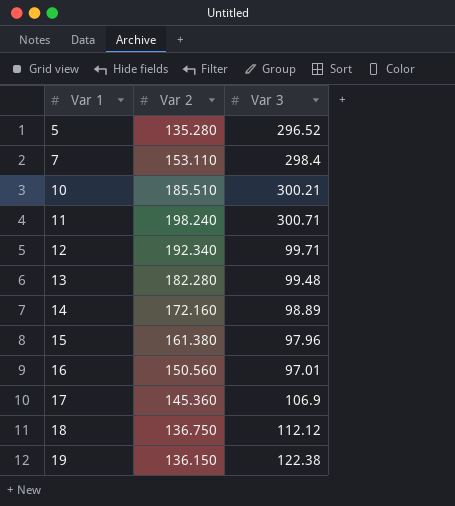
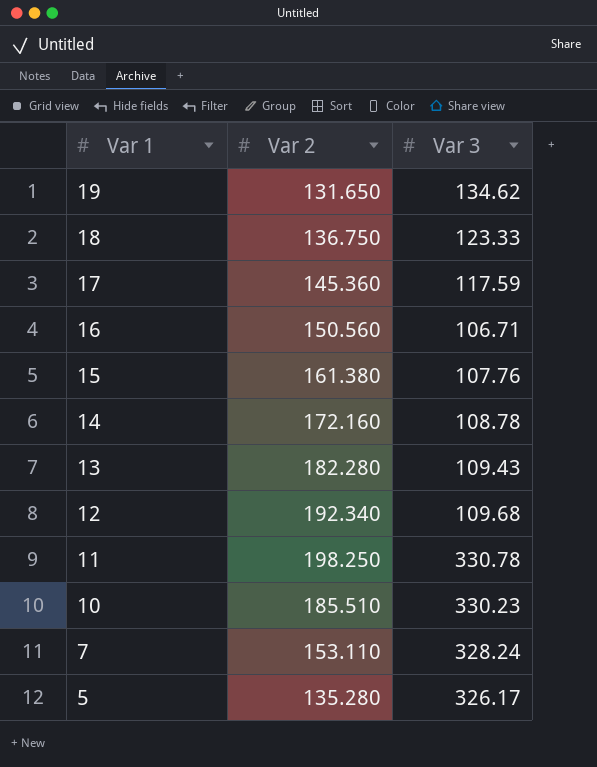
row order: Var 1 ascending -> Var 1 descending
19 | Var 2: 136.150 -> 131.650
19 | Var 3: 122.38 -> 134.62
18 | Var 3: 112.12 -> 123.33
17 | Var 3: 106.9 -> 117.59
16 | Var 3: 97.01 -> 106.71
15 | Var 3: 97.96 -> 107.76
14 | Var 3: 98.89 -> 108.78
13 | Var 3: 99.48 -> 109.43
12 | Var 3: 99.71 -> 109.68
11 | Var 2: 198.240 -> 198.250
11 | Var 3: 300.71 -> 330.78
10 | Var 3: 300.21 -> 330.23
7 | Var 3: 298.4 -> 328.24
5 | Var 3: 296.52 -> 326.17

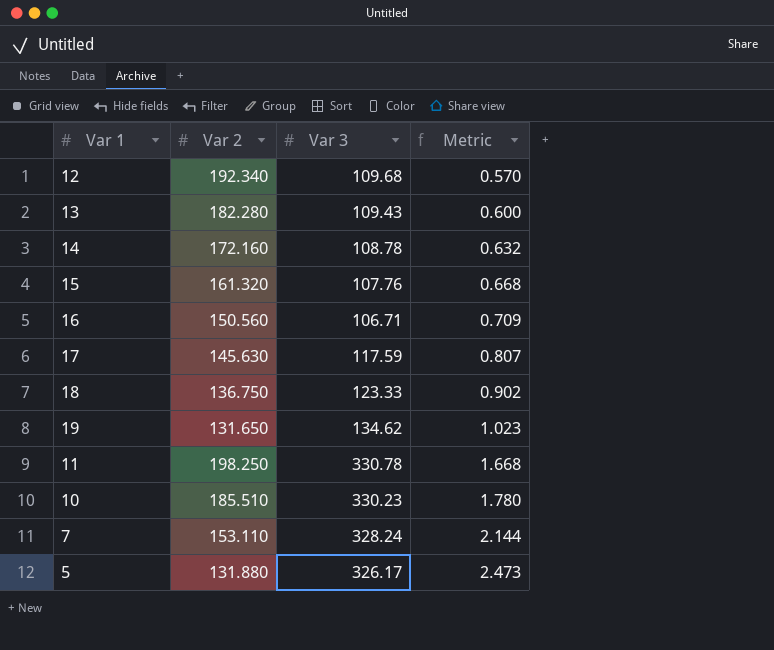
row order: Var 1 descending -> Metric ascending
column Metric | formula: none -> [Var 3] / [Var 2]
15 | Var 2: 161.380 -> 161.320
17 | Var 2: 145.360 -> 145.630
5 | Var 2: 135.280 -> 131.880

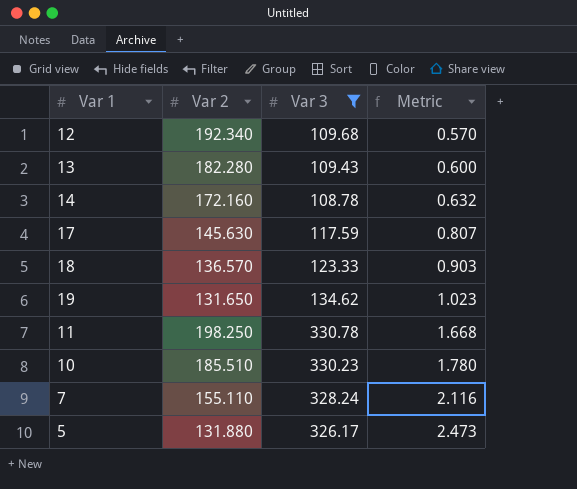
filter: none -> Var 3 >= 108.78
18 | Var 2: 136.750 -> 136.570
18 | Metric: 0.902 -> 0.903
7 | Var 2: 153.110 -> 155.110
7 | Metric: 2.144 -> 2.116

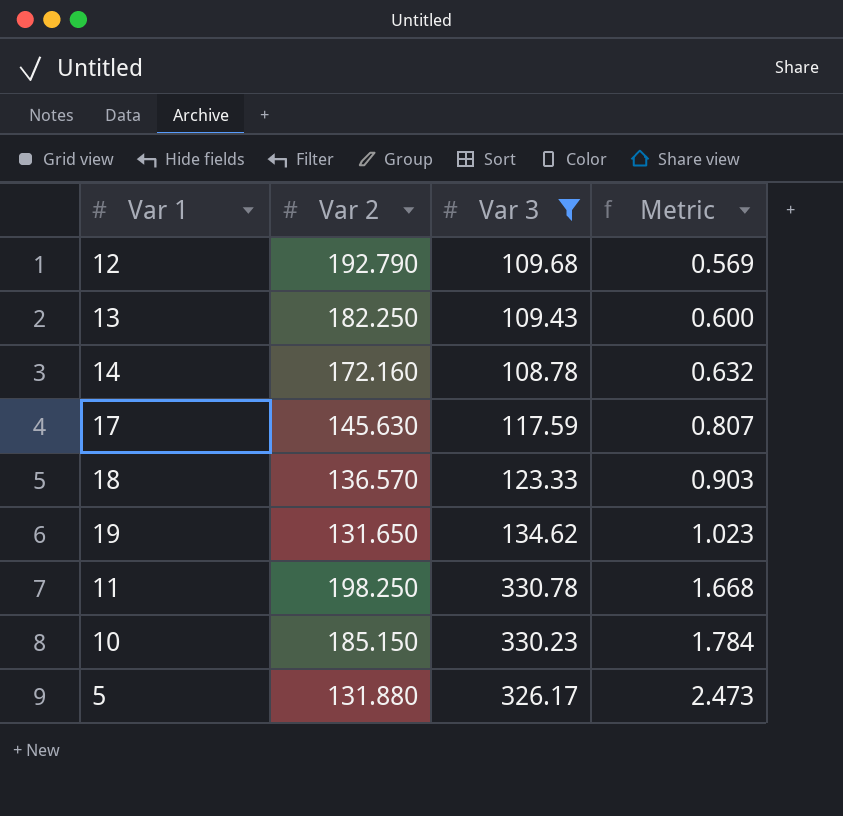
row 7: 155.110 | 328.24 | 2.116 -> none
12 | Var 2: 192.340 -> 192.790
12 | Metric: 0.570 -> 0.569
13 | Var 2: 182.280 -> 182.250
10 | Var 2: 185.510 -> 185.150
10 | Metric: 1.780 -> 1.784

